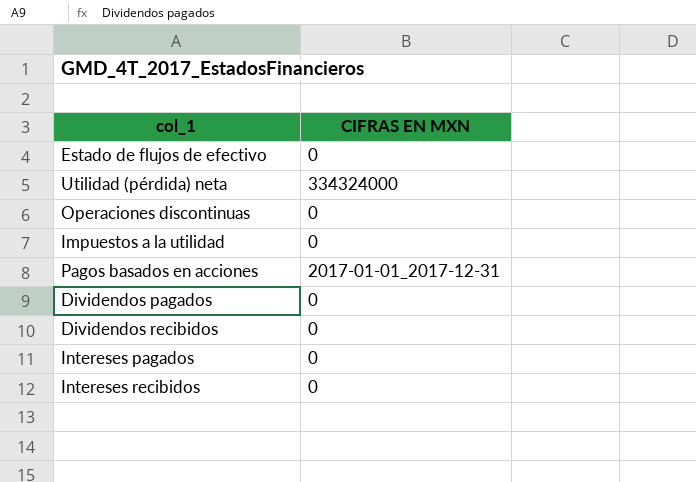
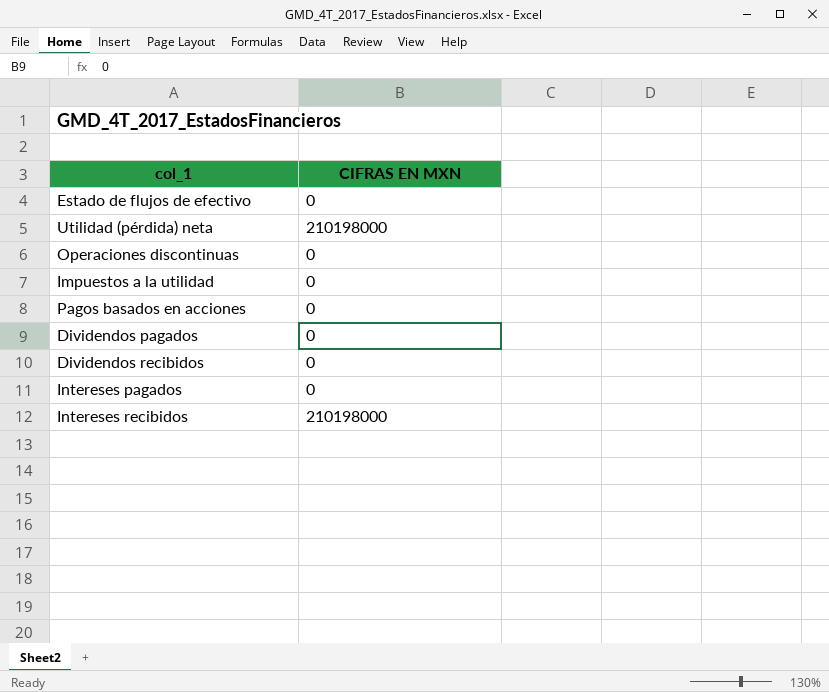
Utilidad (pérdida) neta | CIFRAS EN MXN: 334324000 -> 210198000
Pagos basados en acciones | CIFRAS EN MXN: 2017-01-01_2017-12-31 -> 0
Intereses recibidos | CIFRAS EN MXN: 0 -> 210198000

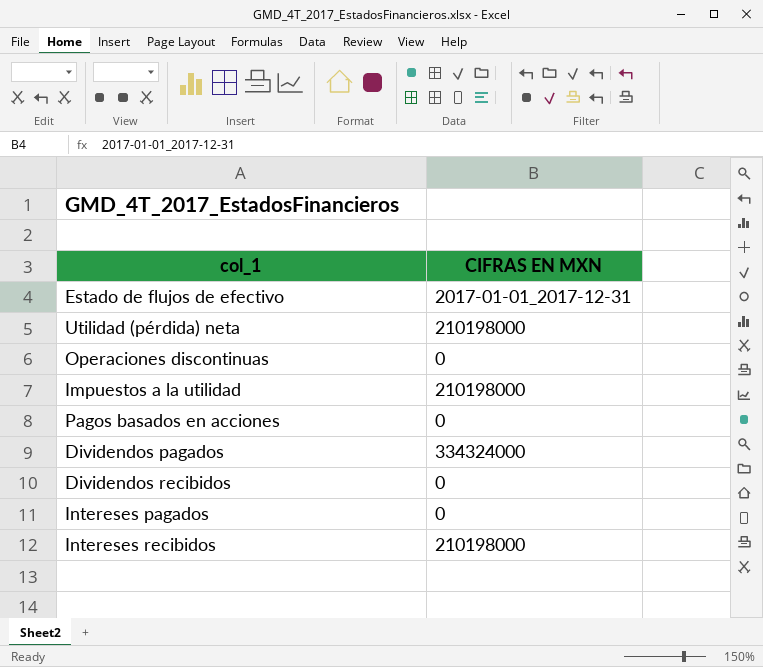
Estado de flujos de efectivo | CIFRAS EN MXN: 0 -> 2017-01-01_2017-12-31
Impuestos a la utilidad | CIFRAS EN MXN: 0 -> 210198000
Dividendos pagados | CIFRAS EN MXN: 0 -> 334324000

